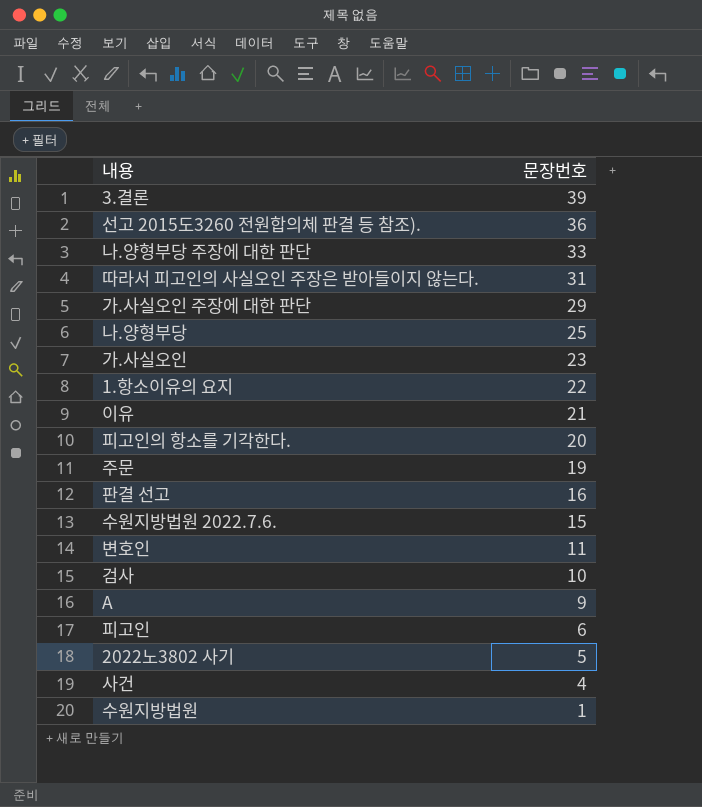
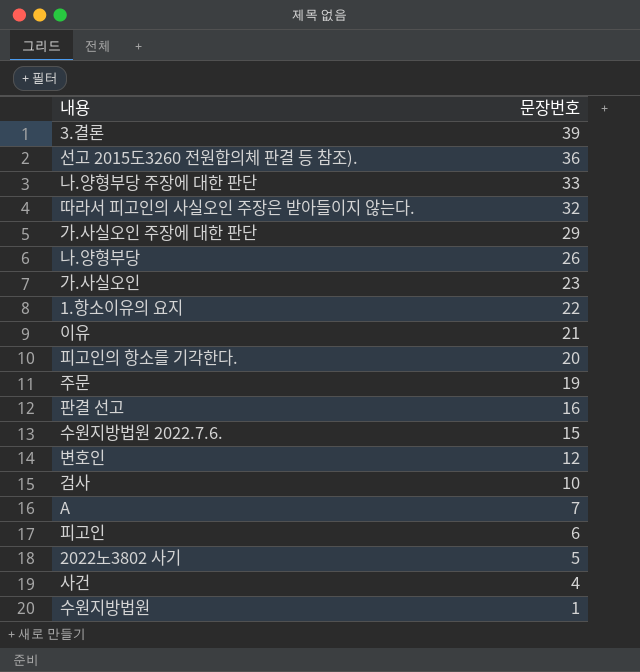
따라서 피고인의 사실오인 주장은 받아들이지 않는다. | 문장번호: 31 -> 32
나.양형부당 | 문장번호: 25 -> 26
변호인 | 문장번호: 11 -> 12
A | 문장번호: 9 -> 7

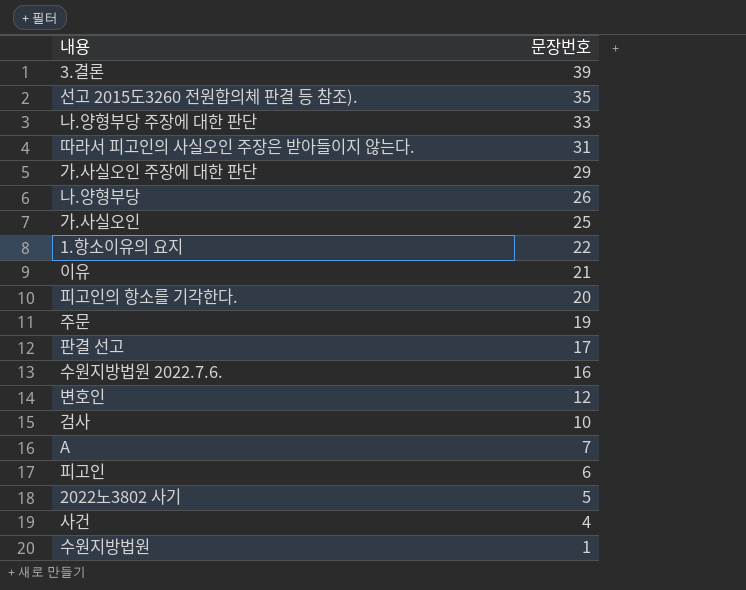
선고 2015도3260 전원합의체 판결 등 참조). | 문장번호: 36 -> 35
따라서 피고인의 사실오인 주장은 받아들이지 않는다. | 문장번호: 32 -> 31
가.사실오인 | 문장번호: 23 -> 25
판결 선고 | 문장번호: 16 -> 17
수원지방법원 2022.7.6. | 문장번호: 15 -> 16

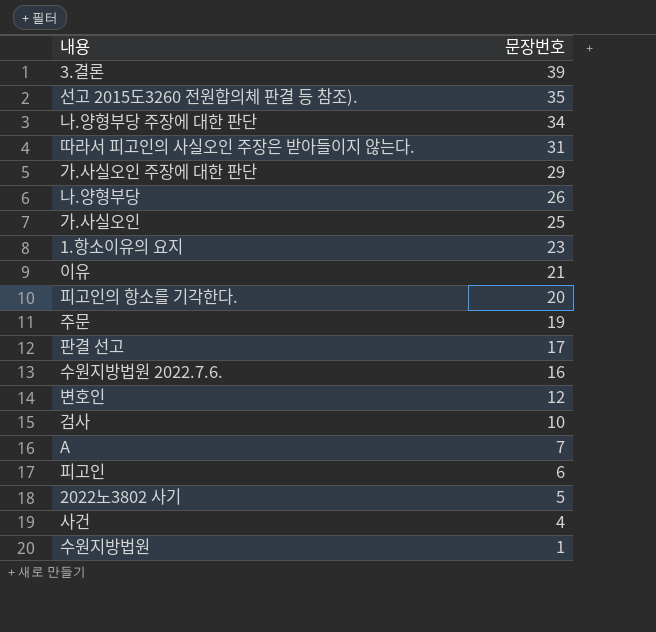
나.양형부당 주장에 대한 판단 | 문장번호: 33 -> 34
1.항소이유의 요지 | 문장번호: 22 -> 23

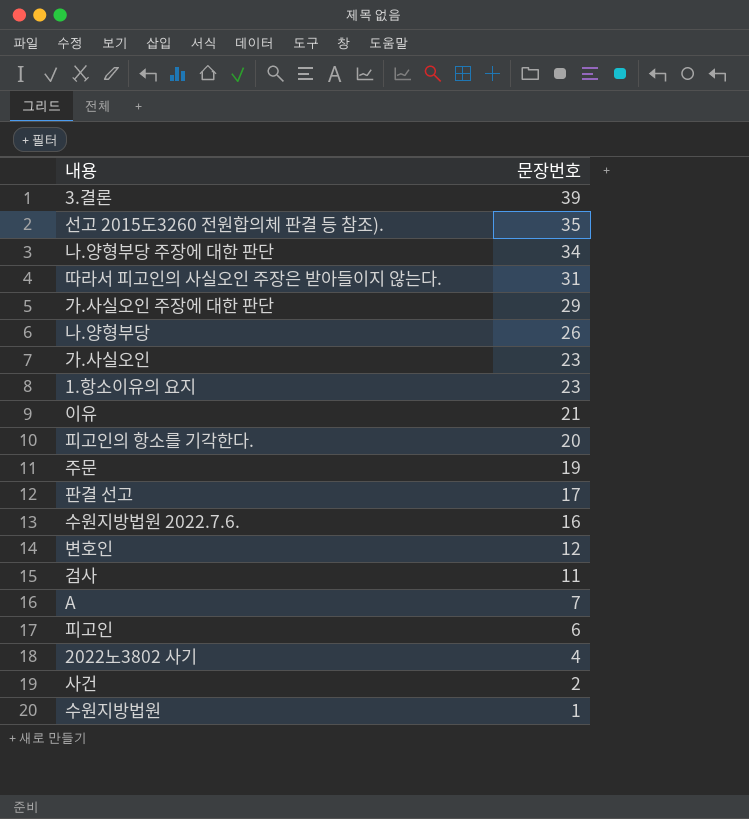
가.사실오인 | 문장번호: 25 -> 23
검사 | 문장번호: 10 -> 11
2022노3802 사기 | 문장번호: 5 -> 4
사건 | 문장번호: 4 -> 2

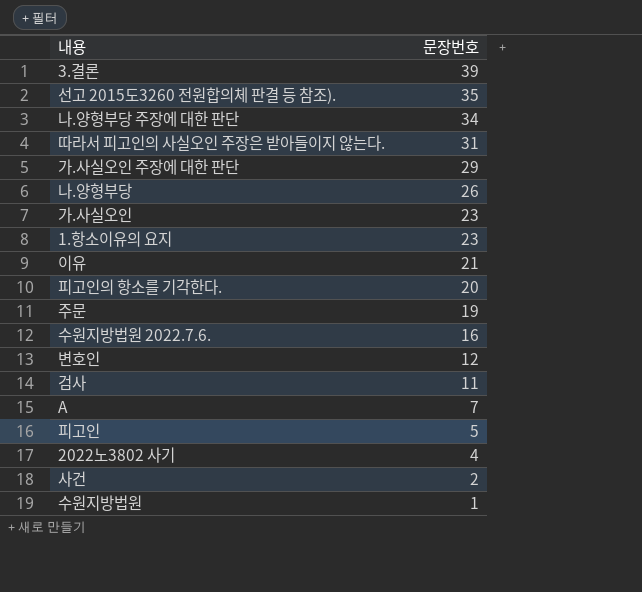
row 판결 선고: 17 -> none
피고인 | 문장번호: 6 -> 5

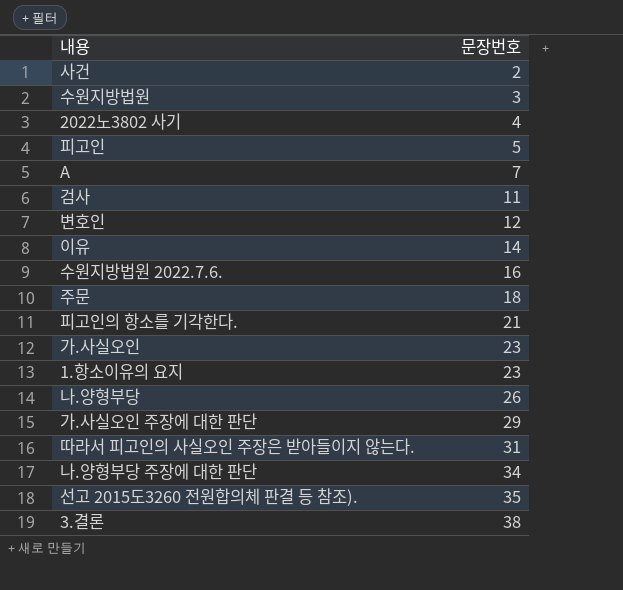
row order: 문장번호 descending -> 문장번호 ascending
수원지방법원 | 문장번호: 1 -> 3
이유 | 문장번호: 21 -> 14
주문 | 문장번호: 19 -> 18
피고인의 항소를 기각한다. | 문장번호: 20 -> 21
3.결론 | 문장번호: 39 -> 38

